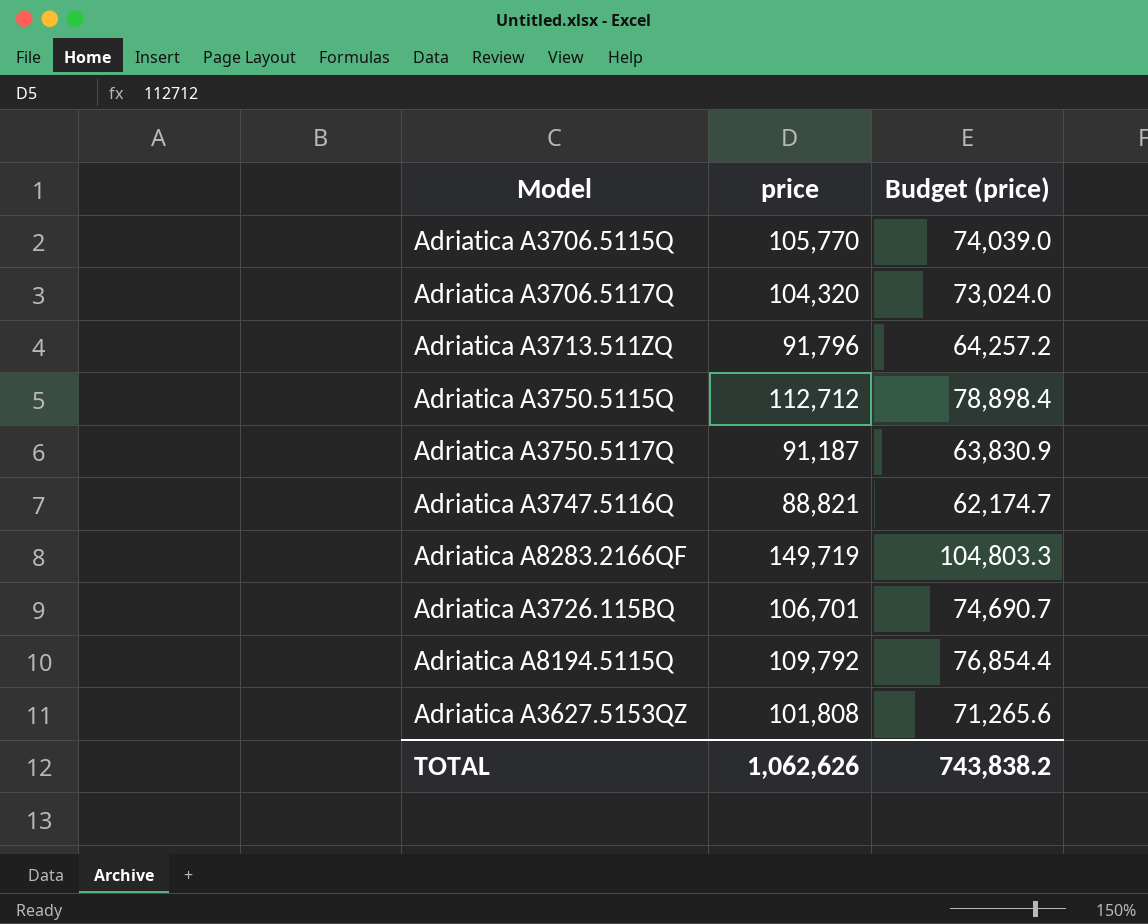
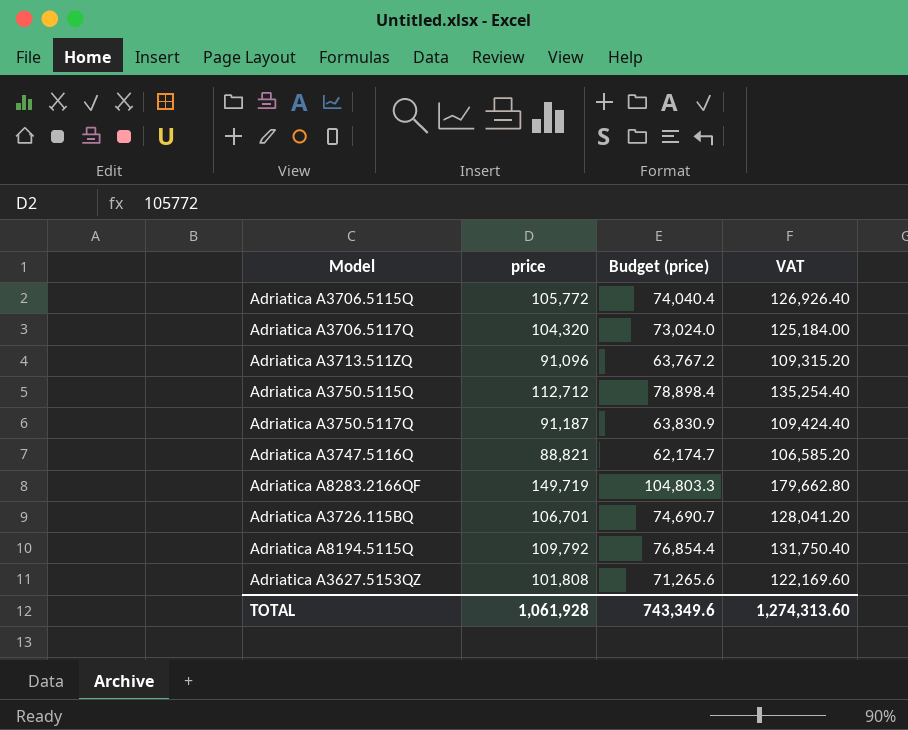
column VAT | formula: none -> [price] * 1.2
Adriatica A3706.5115Q | price: 105,770 -> 105,772
Adriatica A3706.5115Q | Budget (price): 74,039.0 -> 74,040.4
Adriatica A3713.511ZQ | price: 91,796 -> 91,096
Adriatica A3713.511ZQ | Budget (price): 64,257.2 -> 63,767.2
TOTAL | price: 1,062,626 -> 1,061,928
TOTAL | Budget (price): 743,838.2 -> 743,349.6

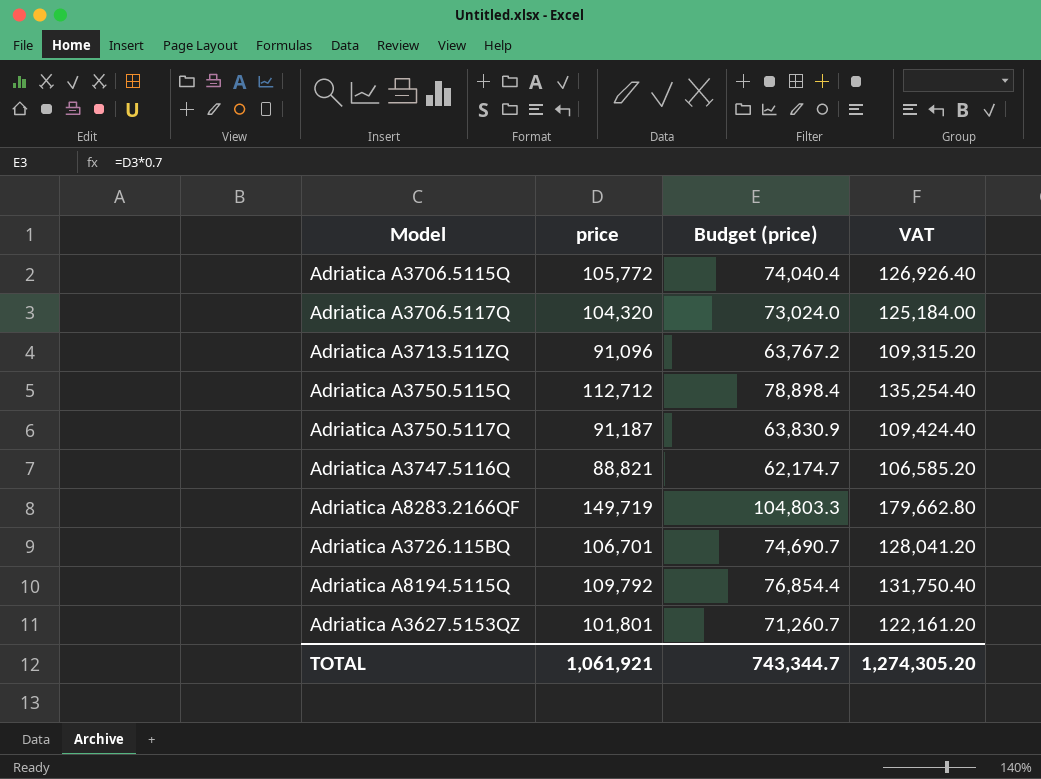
Adriatica A3627.5153QZ | price: 101,808 -> 101,801
Adriatica A3627.5153QZ | Budget (price): 71,265.6 -> 71,260.7
Adriatica A3627.5153QZ | VAT: 122,169.60 -> 122,161.20
TOTAL | price: 1,061,928 -> 1,061,921
TOTAL | Budget (price): 743,349.6 -> 743,344.7
TOTAL | VAT: 1,274,313.60 -> 1,274,305.20

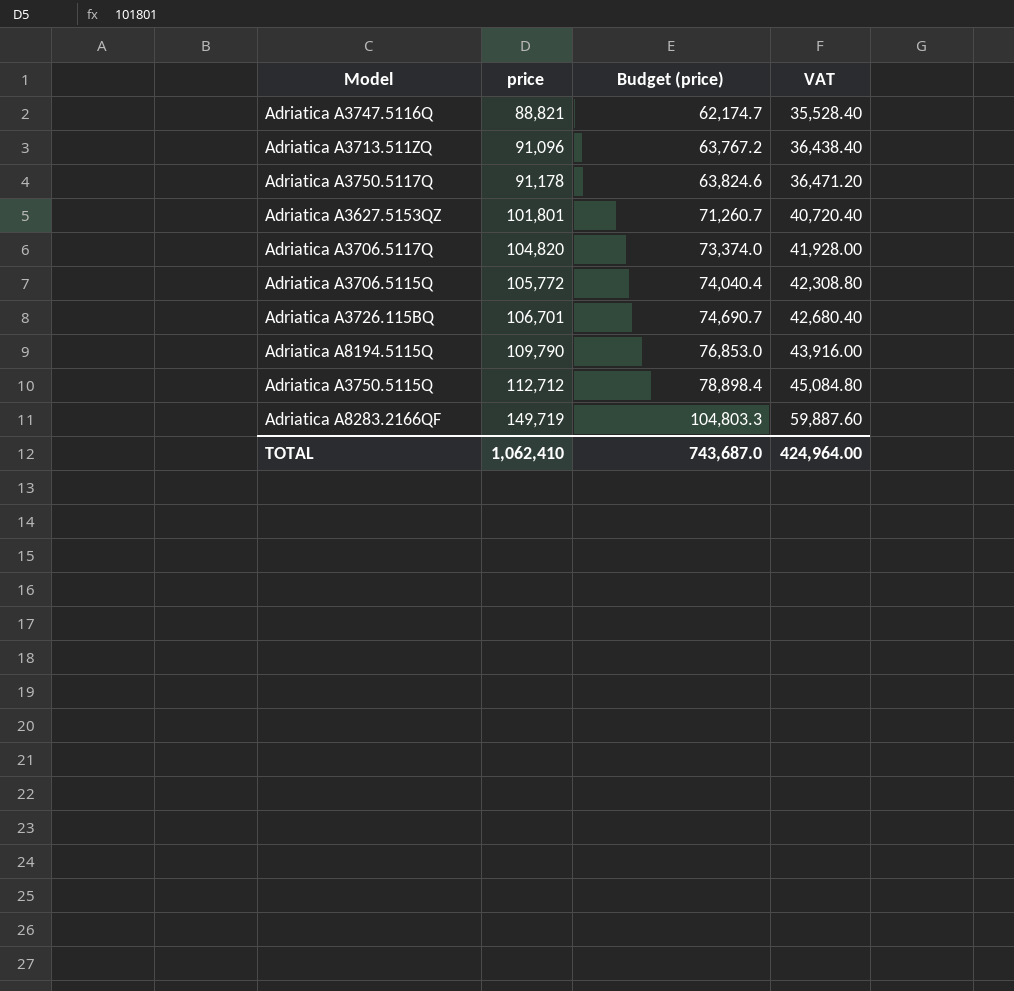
row order: none -> price ascending
column VAT | formula: [price] * 1.2 -> [price] * 0.4
Adriatica A3750.5117Q | price: 91,187 -> 91,178
Adriatica A3750.5117Q | Budget (price): 63,830.9 -> 63,824.6
Adriatica A3706.5117Q | price: 104,320 -> 104,820
Adriatica A3706.5117Q | Budget (price): 73,024.0 -> 73,374.0
Adriatica A8194.5115Q | price: 109,792 -> 109,790
Adriatica A8194.5115Q | Budget (price): 76,854.4 -> 76,853.0
TOTAL | price: 1,061,921 -> 1,062,410
TOTAL | Budget (price): 743,344.7 -> 743,687.0
TOTAL | VAT: 1,274,305.20 -> 424,964.00

